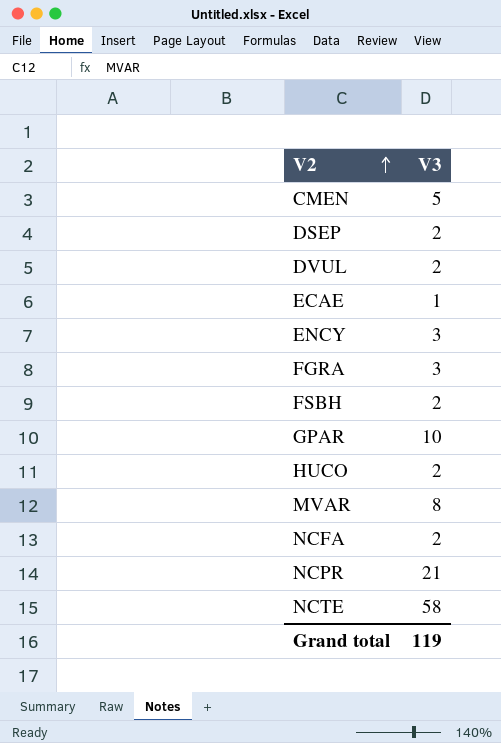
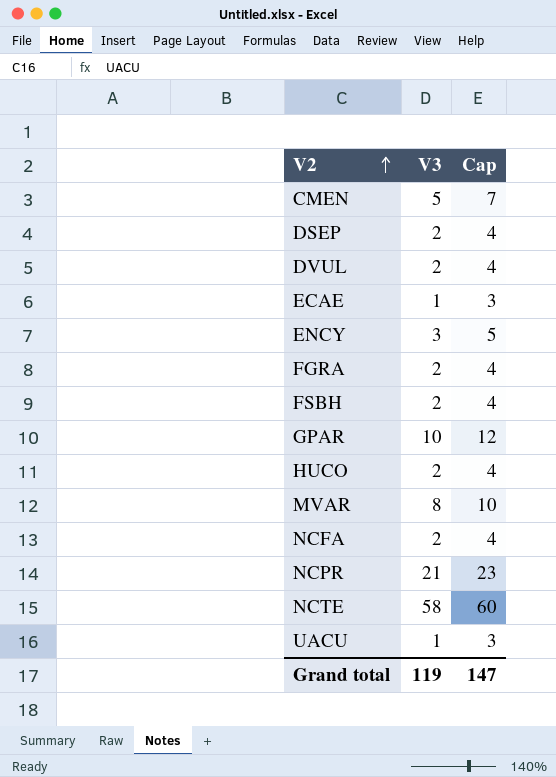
column Cap | formula: none -> [V3] + 2
FGRA | V3: 3 -> 2
row UACU: none -> 1 | 3

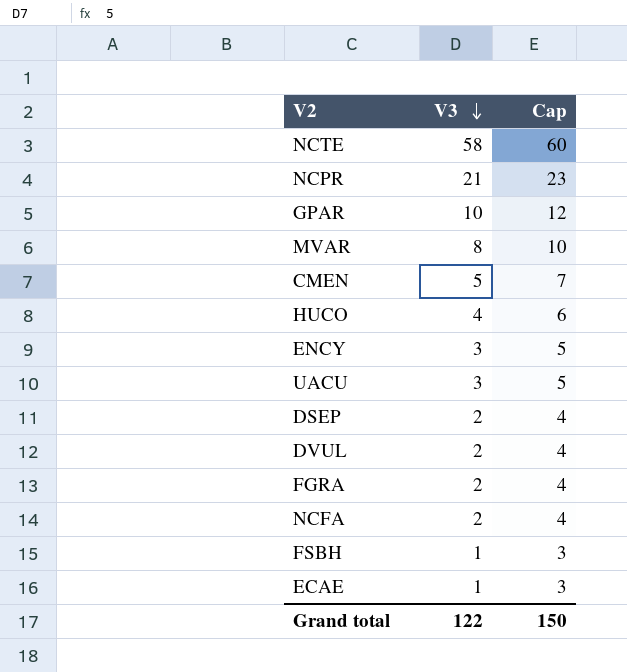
row order: V2 ascending -> V3 descending
HUCO | V3: 2 -> 4
HUCO | Cap: 4 -> 6
UACU | V3: 1 -> 3
UACU | Cap: 3 -> 5
FSBH | V3: 2 -> 1
FSBH | Cap: 4 -> 3
Grand total | V3: 119 -> 122
Grand total | Cap: 147 -> 150

